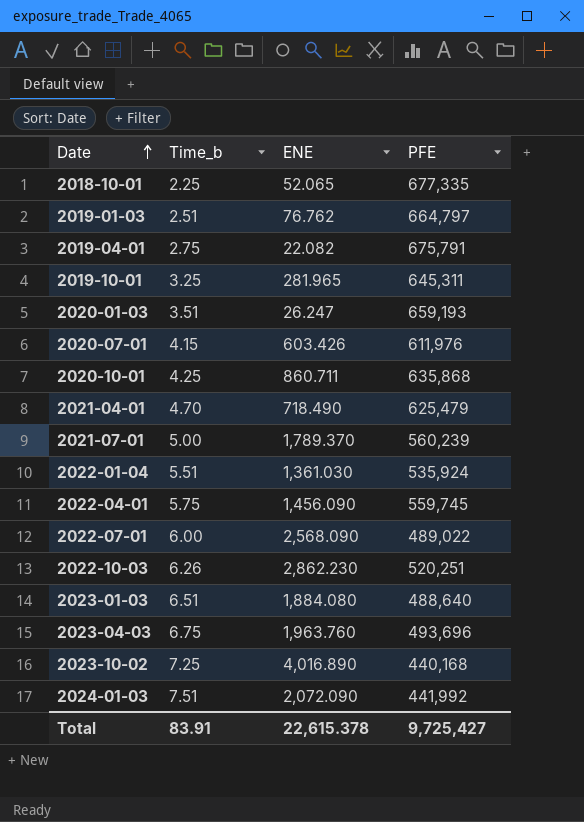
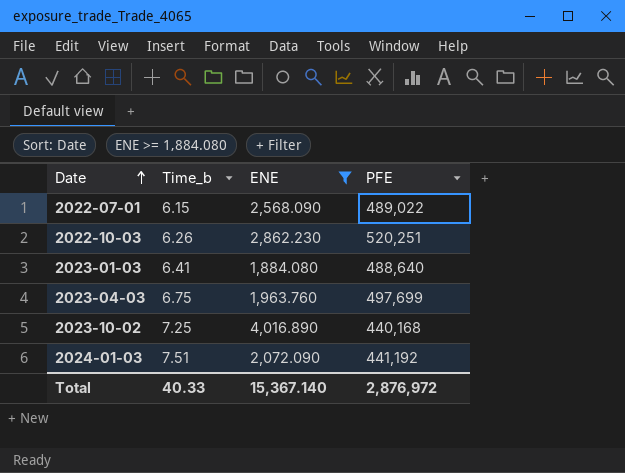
filter: none -> ENE >= 1,884.080
2022-07-01 | Time_b: 6.00 -> 6.15
2023-01-03 | Time_b: 6.51 -> 6.41
2023-04-03 | PFE: 493,696 -> 497,699
2024-01-03 | PFE: 441,992 -> 441,192
Total | Time_b: 83.91 -> 40.33
Total | ENE: 22,615.378 -> 15,367.140
Total | PFE: 9,725,427 -> 2,876,972

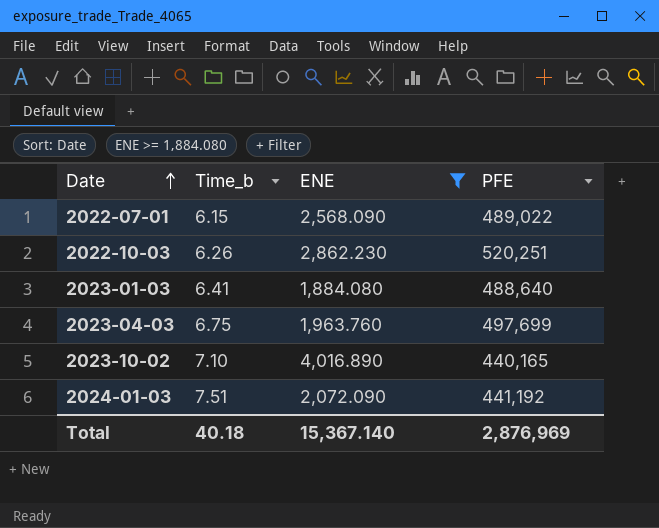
2023-10-02 | Time_b: 7.25 -> 7.10
2023-10-02 | PFE: 440,168 -> 440,165
Total | Time_b: 40.33 -> 40.18
Total | PFE: 2,876,972 -> 2,876,969

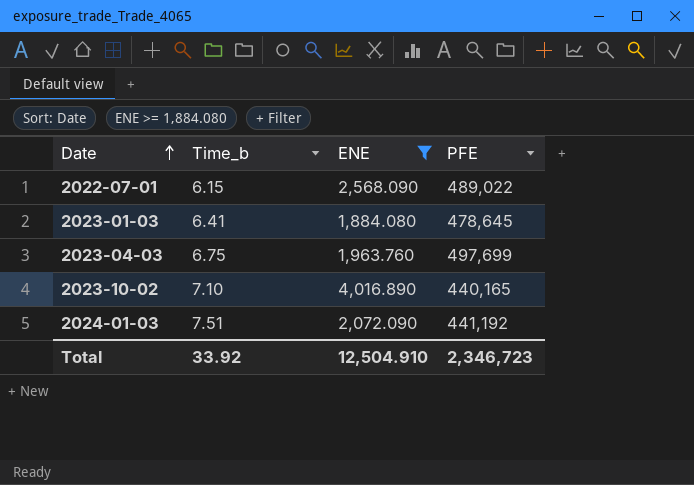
row 2022-10-03: 6.26 | 2,862.230 | 520,251 -> none
2023-01-03 | PFE: 488,640 -> 478,645
Total | Time_b: 40.18 -> 33.92
Total | ENE: 15,367.140 -> 12,504.910
Total | PFE: 2,876,969 -> 2,346,723

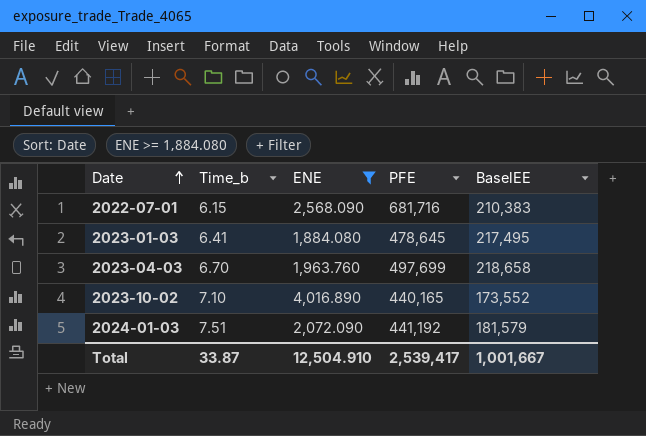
column BaselEE | position: none -> 5
2022-07-01 | PFE: 489,022 -> 681,716
2023-04-03 | Time_b: 6.75 -> 6.70
Total | Time_b: 33.92 -> 33.87
Total | PFE: 2,346,723 -> 2,539,417

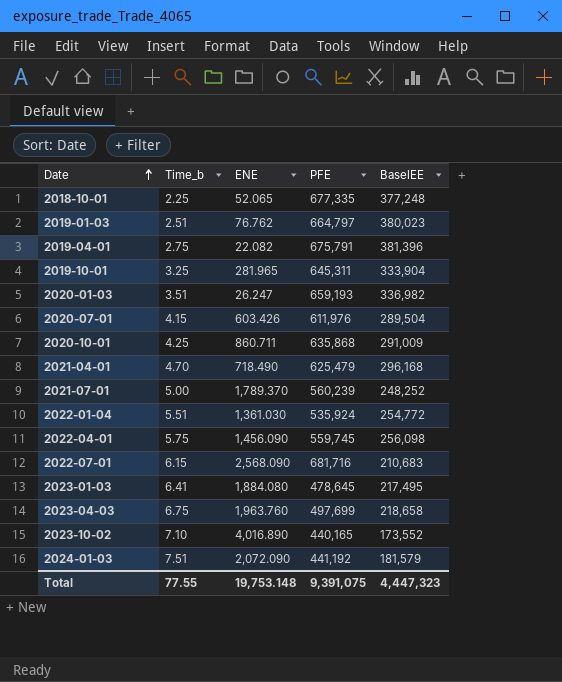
filter: ENE >= 1,884.080 -> none
2022-07-01 | BaselEE: 210,383 -> 210,683
2023-04-03 | Time_b: 6.70 -> 6.75
Total | Time_b: 33.87 -> 77.55
Total | ENE: 12,504.910 -> 19,753.148
Total | PFE: 2,539,417 -> 9,391,075
Total | BaselEE: 1,001,667 -> 4,447,323

